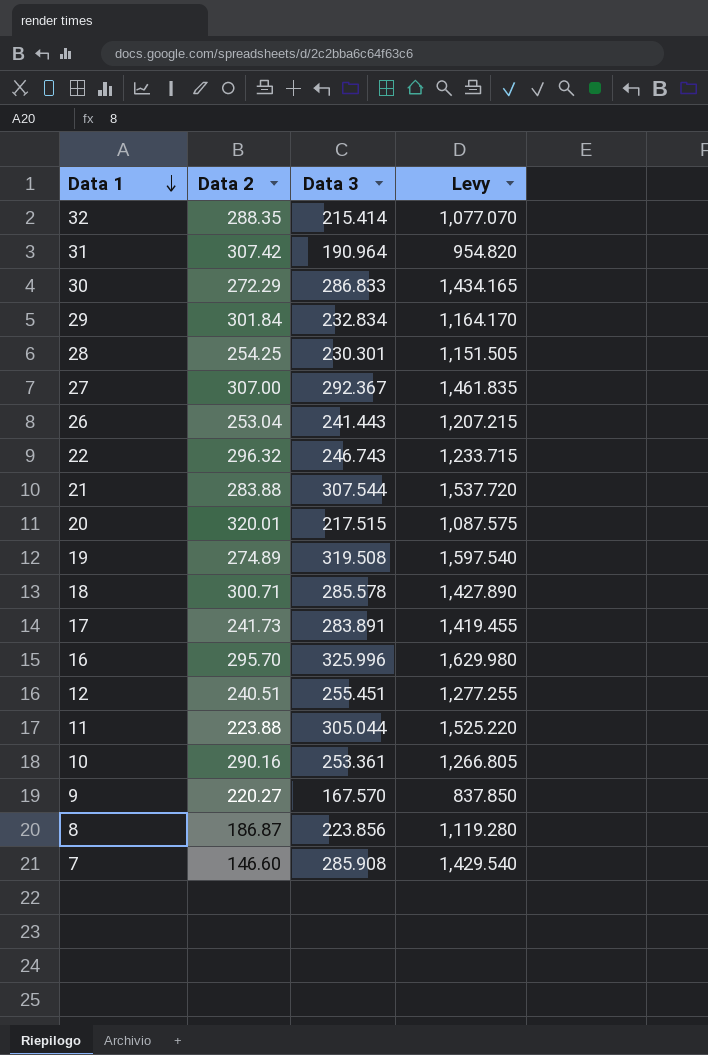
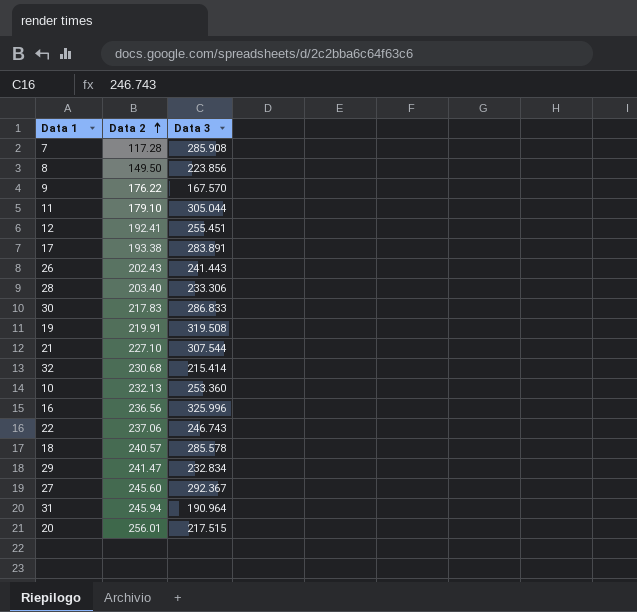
row order: Data 1 descending -> Data 2 ascending
column Levy | formula: [Data 3] * 5 -> none
7 | Data 2: 146.60 -> 117.28
8 | Data 2: 186.87 -> 149.50
9 | Data 2: 220.27 -> 176.22
11 | Data 2: 223.88 -> 179.10
12 | Data 2: 240.51 -> 192.41
17 | Data 2: 241.73 -> 193.38
26 | Data 2: 253.04 -> 202.43
28 | Data 2: 254.25 -> 203.40
28 | Data 3: 230.301 -> 233.306
30 | Data 2: 272.29 -> 217.83
19 | Data 2: 274.89 -> 219.91
21 | Data 2: 283.88 -> 227.10
32 | Data 2: 288.35 -> 230.68
10 | Data 2: 290.16 -> 232.13
10 | Data 3: 253.361 -> 253.360
16 | Data 2: 295.70 -> 236.56
22 | Data 2: 296.32 -> 237.06
18 | Data 2: 300.71 -> 240.57
29 | Data 2: 301.84 -> 241.47
27 | Data 2: 307.00 -> 245.60
31 | Data 2: 307.42 -> 245.94
20 | Data 2: 320.01 -> 256.01

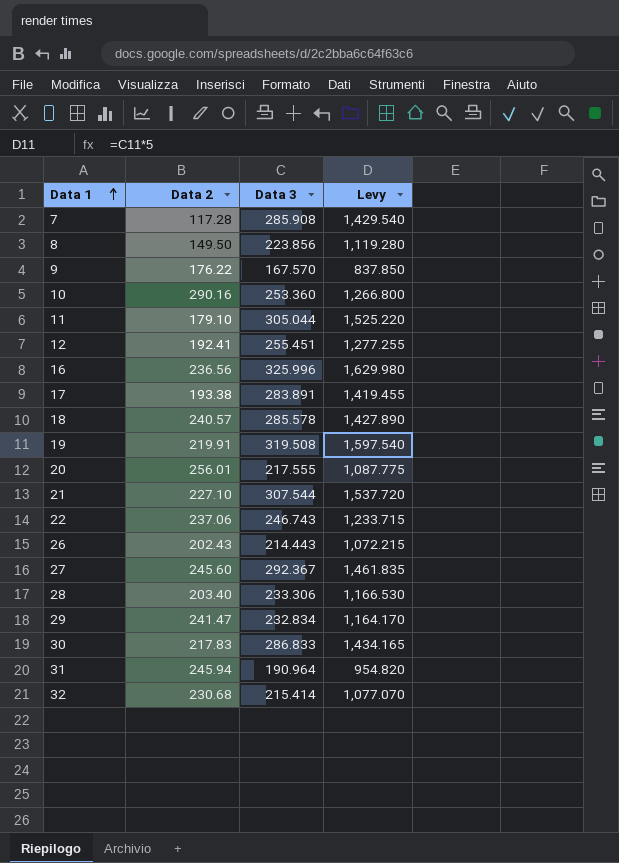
row order: Data 2 ascending -> Data 1 ascending
column Levy | formula: none -> [Data 3] * 5
10 | Data 2: 232.13 -> 290.16
20 | Data 3: 217.515 -> 217.555
26 | Data 3: 241.443 -> 214.443

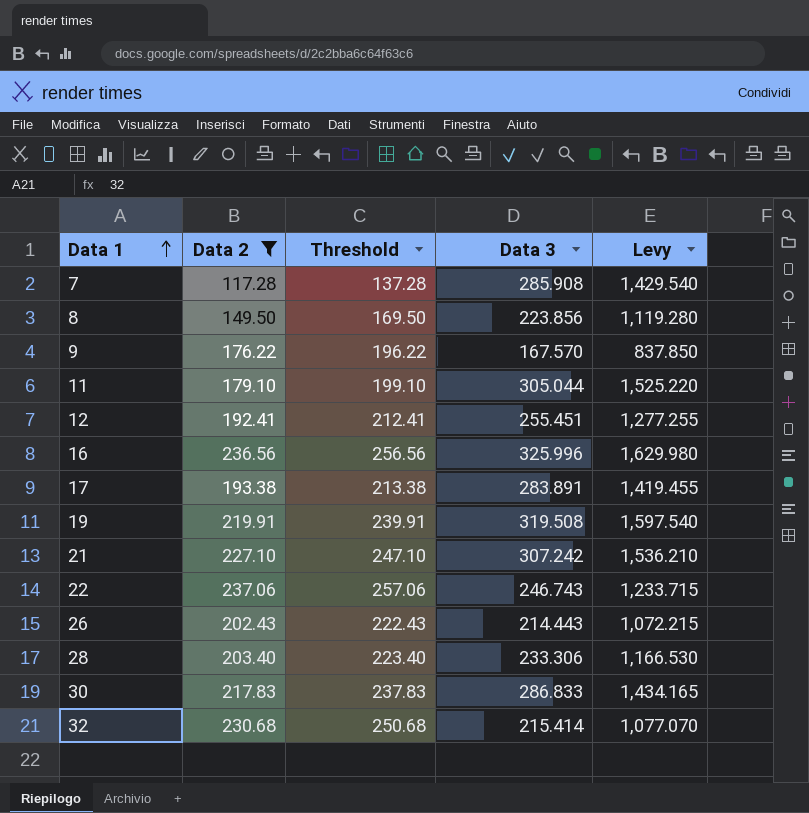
filter: none -> Data 2 <= 237.06
column Threshold | formula: none -> [Data 2] + 20
21 | Data 3: 307.544 -> 307.242
21 | Levy: 1,537.720 -> 1,536.210

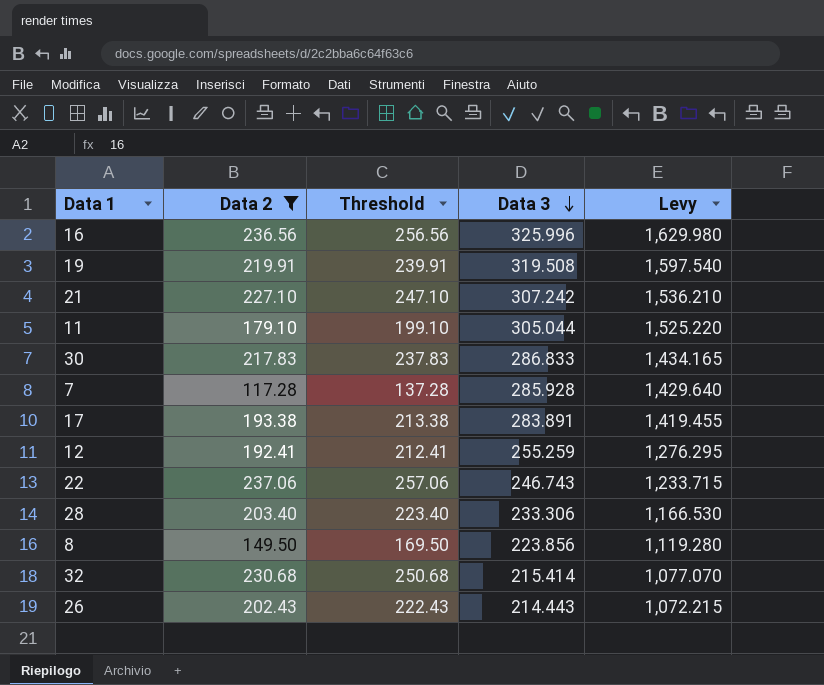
row order: Data 1 ascending -> Data 3 descending
row 9: 176.22 | 196.22 | 167.570 | 837.850 -> none
7 | Data 3: 285.908 -> 285.928
7 | Levy: 1,429.540 -> 1,429.640
12 | Data 3: 255.451 -> 255.259
12 | Levy: 1,277.255 -> 1,276.295

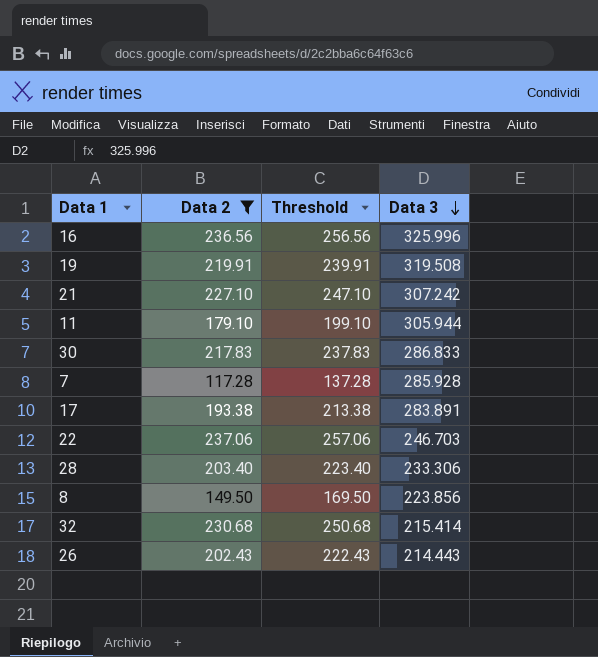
column Levy | formula: [Data 3] * 5 -> none
row 12: 192.41 | 212.41 | 255.259 | 1,276.295 -> none
11 | Data 3: 305.044 -> 305.944
22 | Data 3: 246.743 -> 246.703

